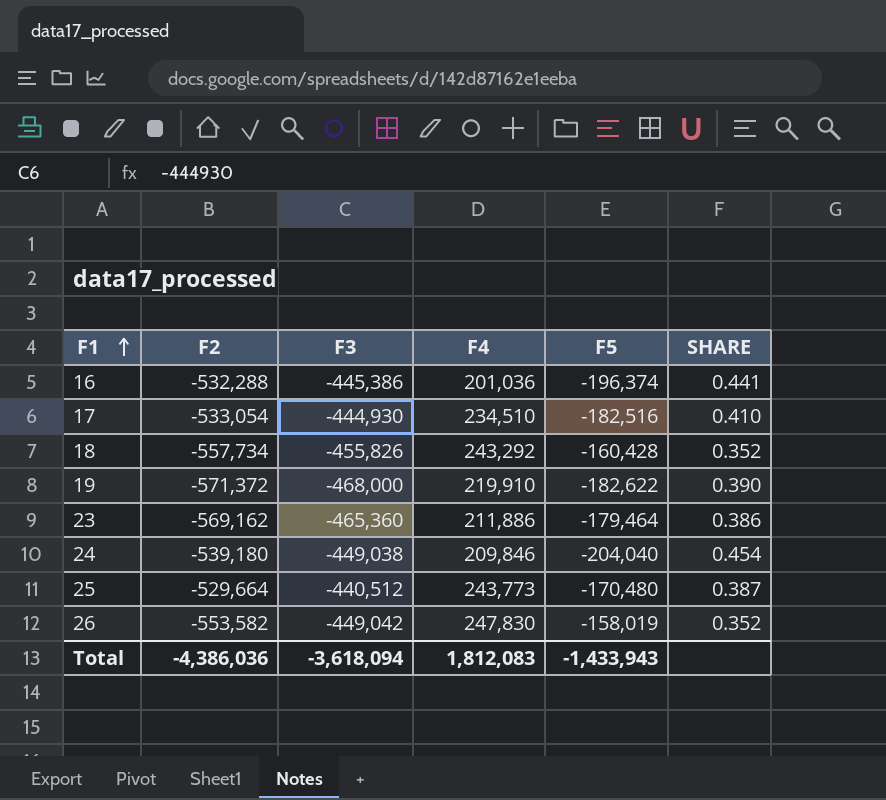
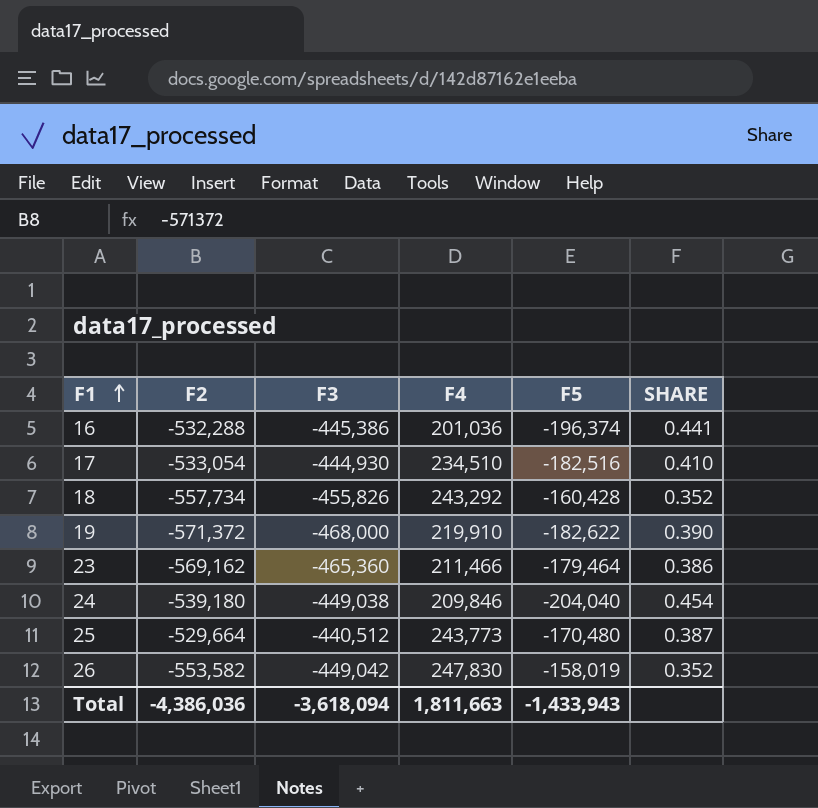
23 | F4: 211,886 -> 211,466
Total | F4: 1,812,083 -> 1,811,663

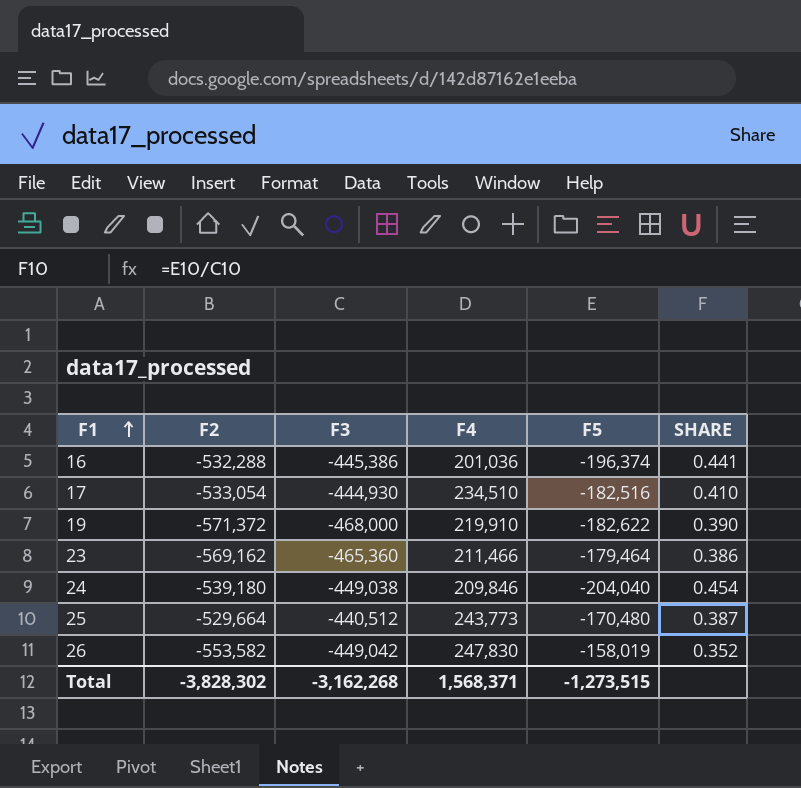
row 18: -557,734 | -455,826 | 243,292 | -160,428 | 0.352 -> none
Total | F2: -4,386,036 -> -3,828,302
Total | F3: -3,618,094 -> -3,162,268
Total | F4: 1,811,663 -> 1,568,371
Total | F5: -1,433,943 -> -1,273,515

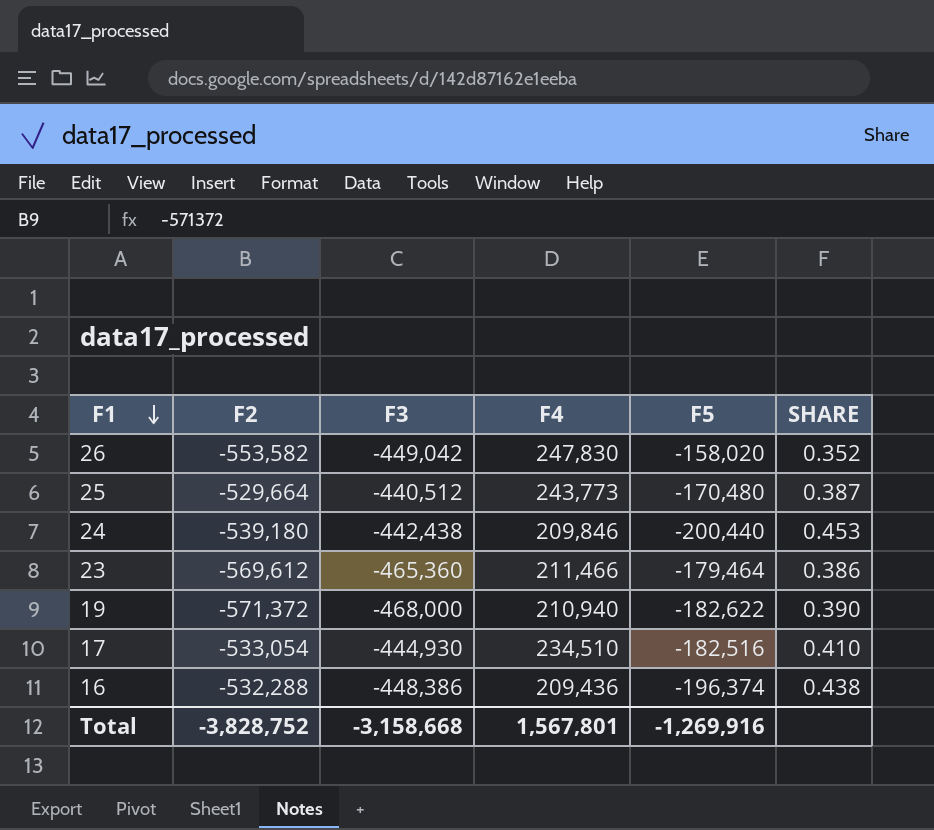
row order: F1 ascending -> F1 descending
26 | F5: -158,019 -> -158,020
24 | F3: -449,038 -> -442,438
24 | F5: -204,040 -> -200,440
24 | SHARE: 0.454 -> 0.453
23 | F2: -569,162 -> -569,612
19 | F4: 219,910 -> 210,940
16 | F3: -445,386 -> -448,386
16 | F4: 201,036 -> 209,436
16 | SHARE: 0.441 -> 0.438
Total | F2: -3,828,302 -> -3,828,752
Total | F3: -3,162,268 -> -3,158,668
Total | F4: 1,568,371 -> 1,567,801
Total | F5: -1,273,515 -> -1,269,916

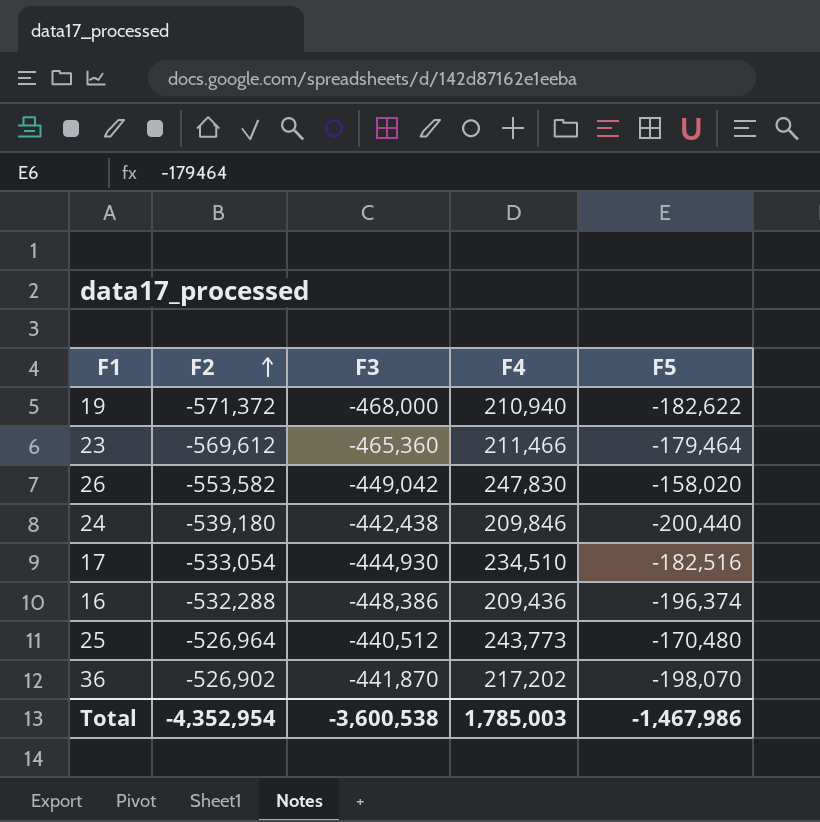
row order: F1 descending -> F2 ascending
column SHARE | formula: [F5] / [F3] -> none
25 | F2: -529,664 -> -526,964
row 36: none -> -526,902 | -441,870 | 217,202 | -198,070
Total | F2: -3,828,752 -> -4,352,954
Total | F3: -3,158,668 -> -3,600,538
Total | F4: 1,567,801 -> 1,785,003
Total | F5: -1,269,916 -> -1,467,986

